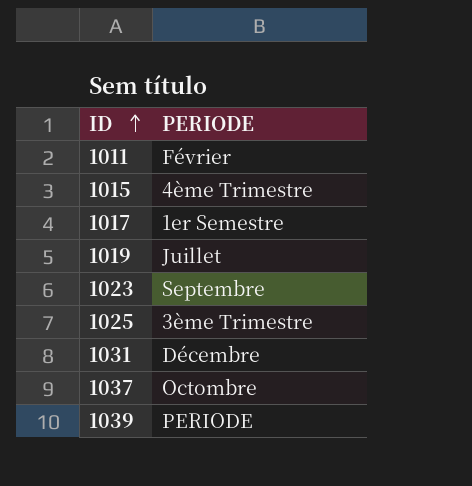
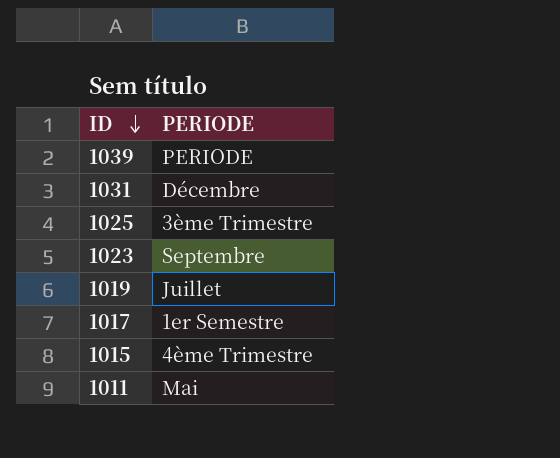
row order: ID ascending -> ID descending
row 1037: Octombre -> none
1011 | PERIODE: Février -> Mai

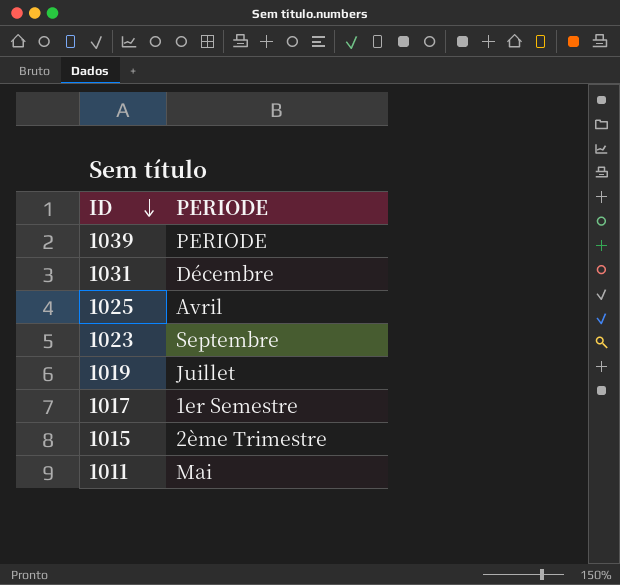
1025 | PERIODE: 3ème Trimestre -> Avril
1015 | PERIODE: 4ème Trimestre -> 2ème Trimestre

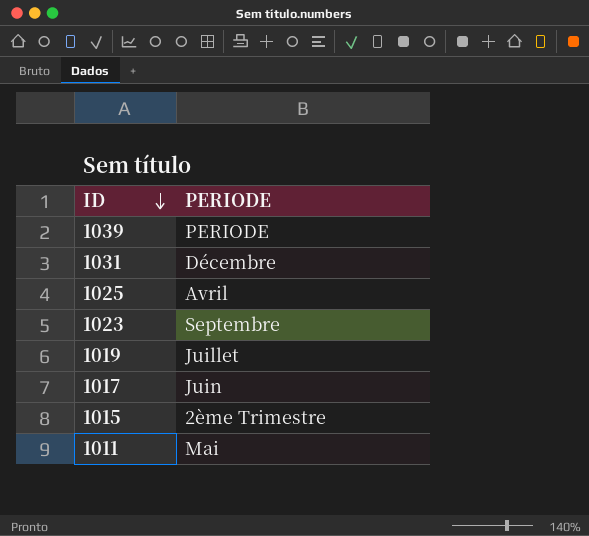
1017 | PERIODE: 1er Semestre -> Juin

